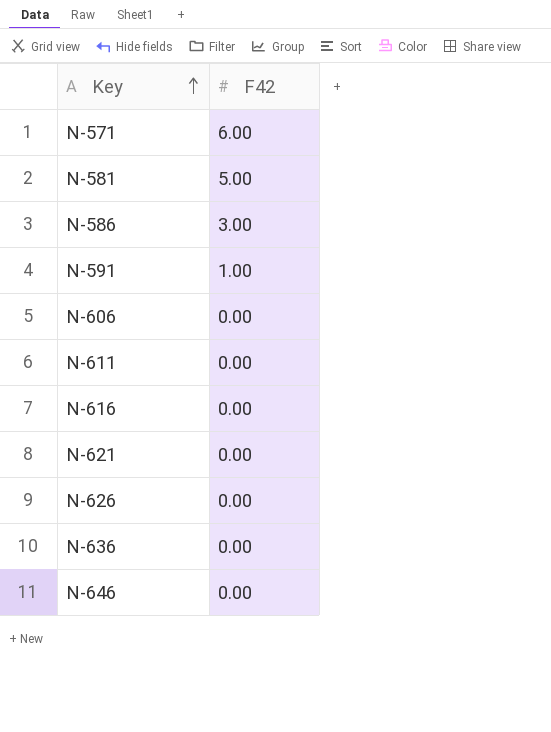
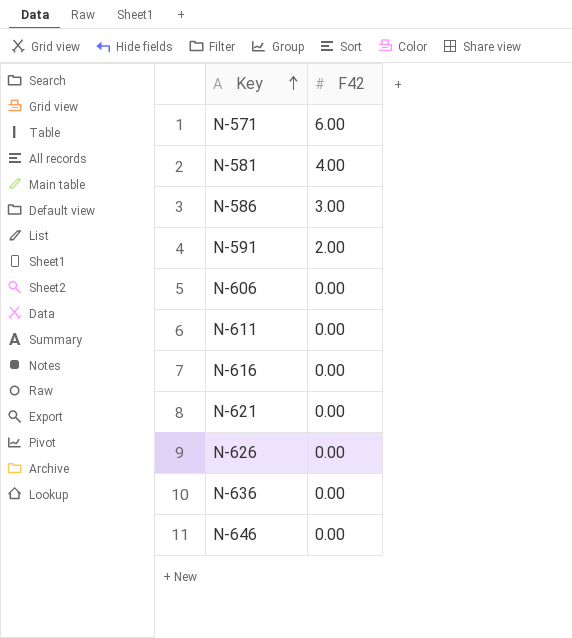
N-581 | F42: 5.00 -> 4.00
N-591 | F42: 1.00 -> 2.00

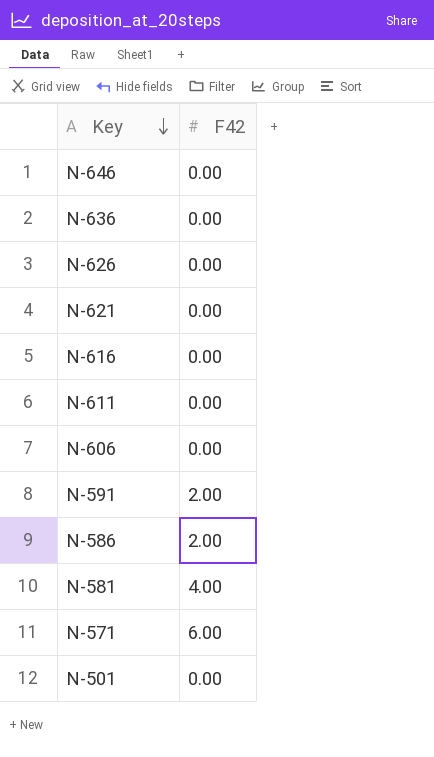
row order: Key ascending -> Key descending
N-586 | F42: 3.00 -> 2.00
row N-501: none -> 0.00

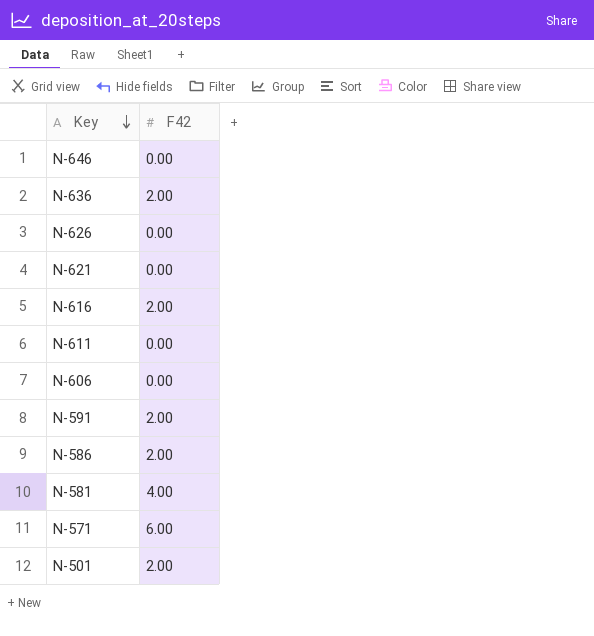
N-636 | F42: 0.00 -> 2.00
N-616 | F42: 0.00 -> 2.00
N-501 | F42: 0.00 -> 2.00

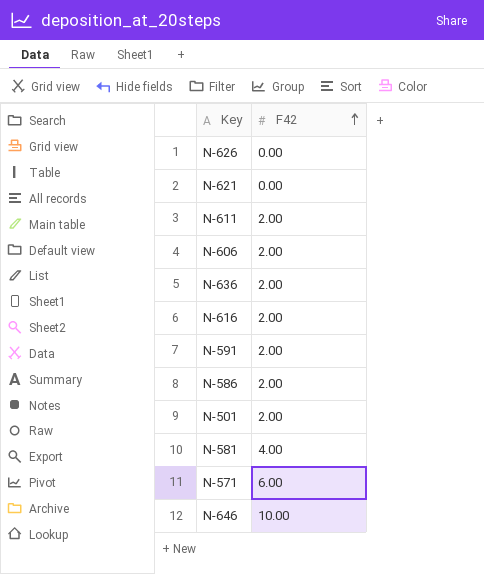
row order: Key descending -> F42 ascending
N-611 | F42: 0.00 -> 2.00
N-606 | F42: 0.00 -> 2.00
N-646 | F42: 0.00 -> 10.00

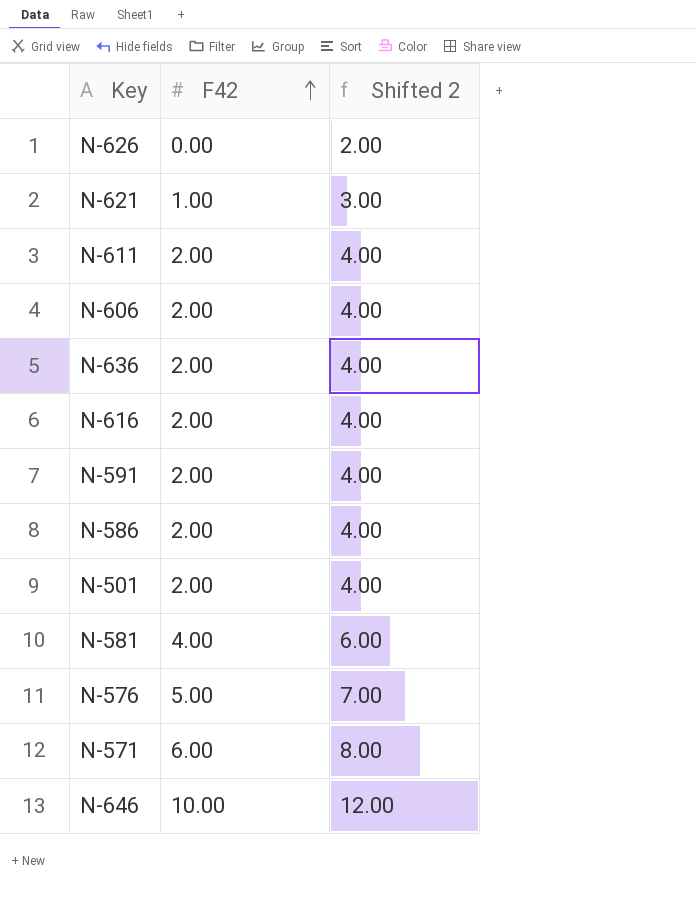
column Shifted 2 | formula: none -> [F42] + 2
N-621 | F42: 0.00 -> 1.00
row N-576: none -> 5.00 | 7.00

